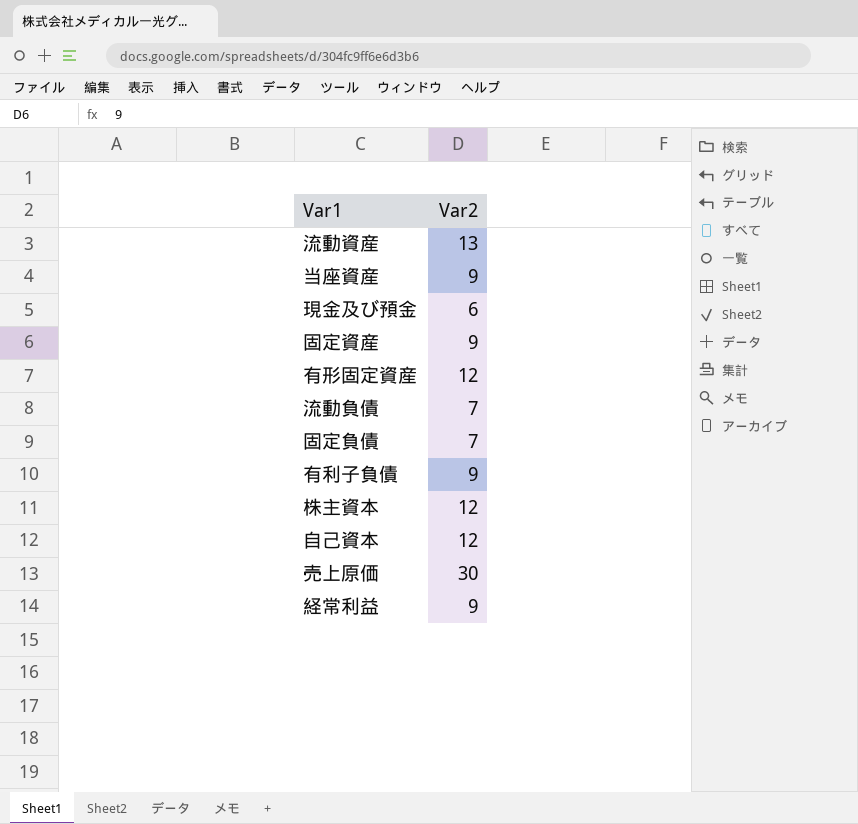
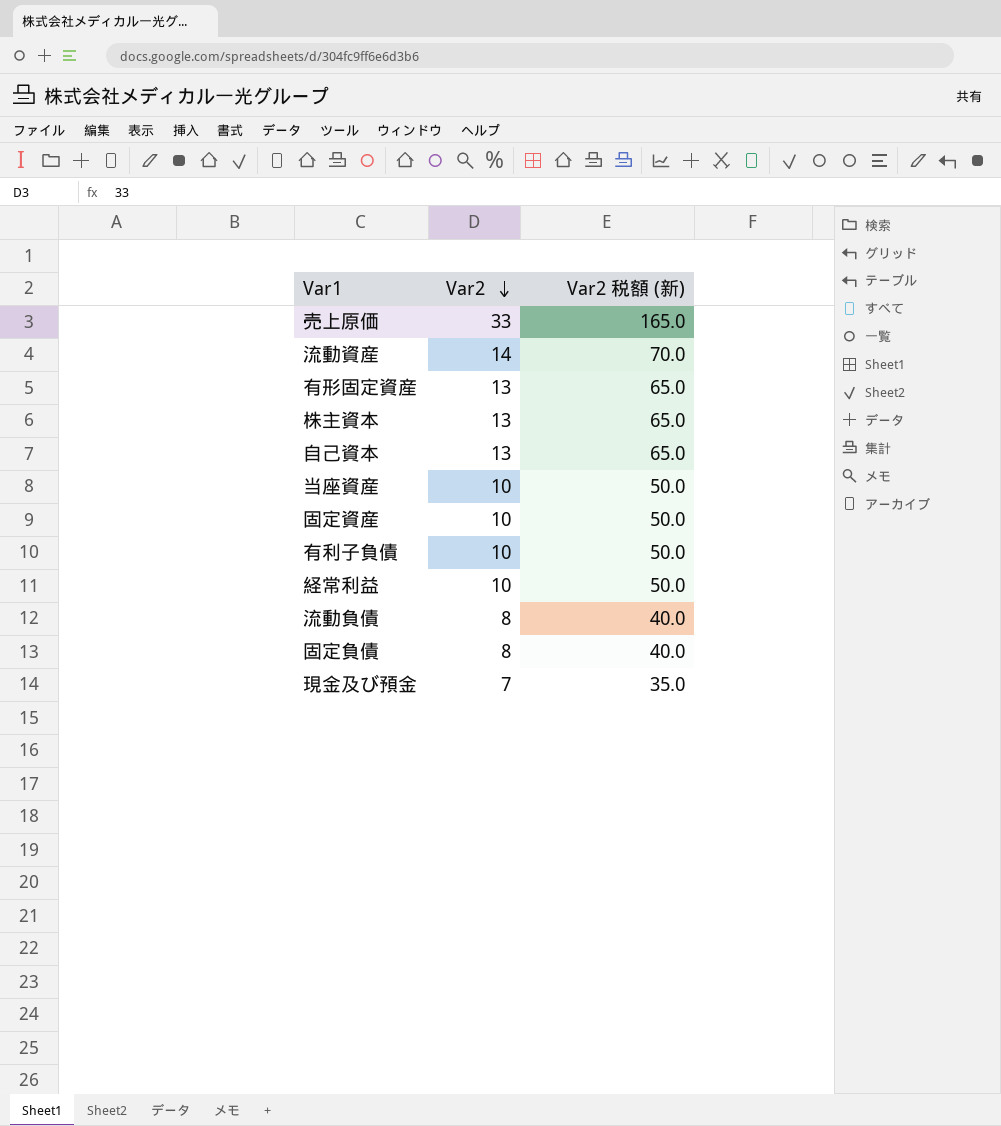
row order: none -> Var2 descending
column Var2 税額 (新) | formula: none -> [Var2] * 5
売上原価 | Var2: 30 -> 33
流動資産 | Var2: 13 -> 14
有形固定資産 | Var2: 12 -> 13
株主資本 | Var2: 12 -> 13
自己資本 | Var2: 12 -> 13
当座資産 | Var2: 9 -> 10
固定資産 | Var2: 9 -> 10
有利子負債 | Var2: 9 -> 10
経常利益 | Var2: 9 -> 10
流動負債 | Var2: 7 -> 8
固定負債 | Var2: 7 -> 8
現金及び預金 | Var2: 6 -> 7

